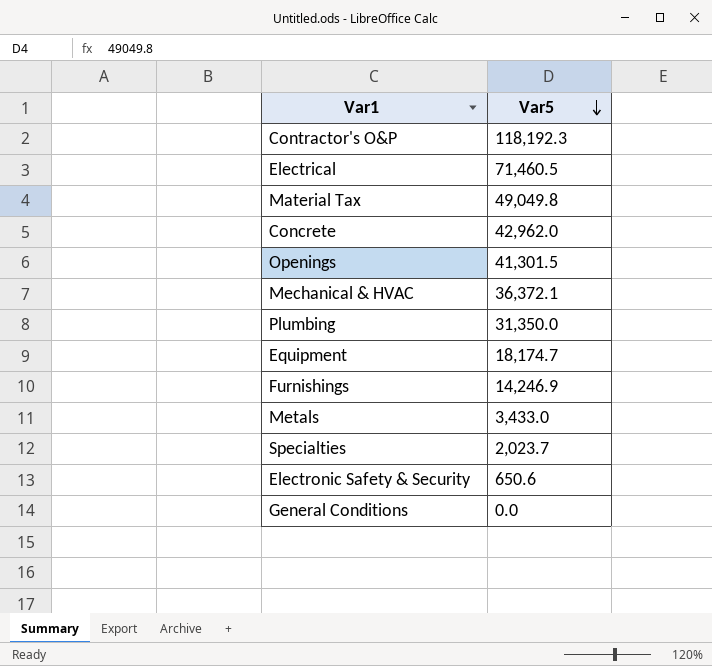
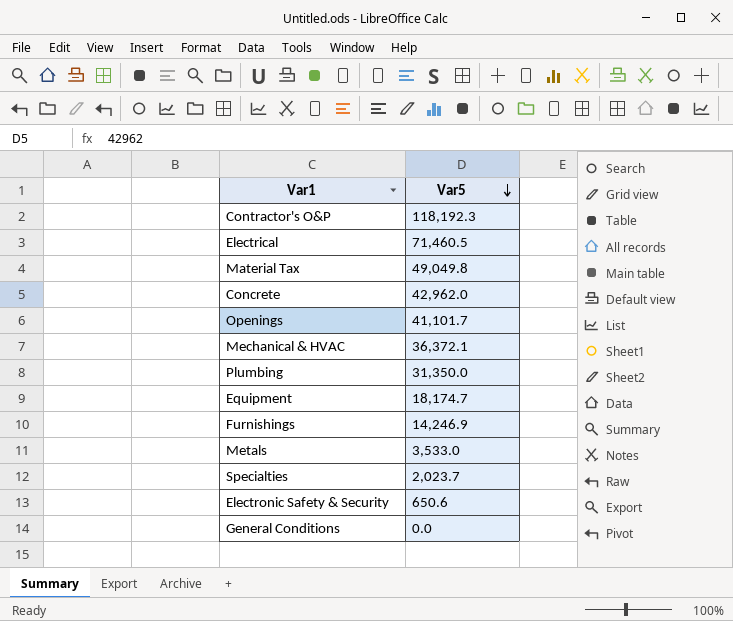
Openings | Var5: 41,301.5 -> 41,101.7
Metals | Var5: 3,433.0 -> 3,533.0

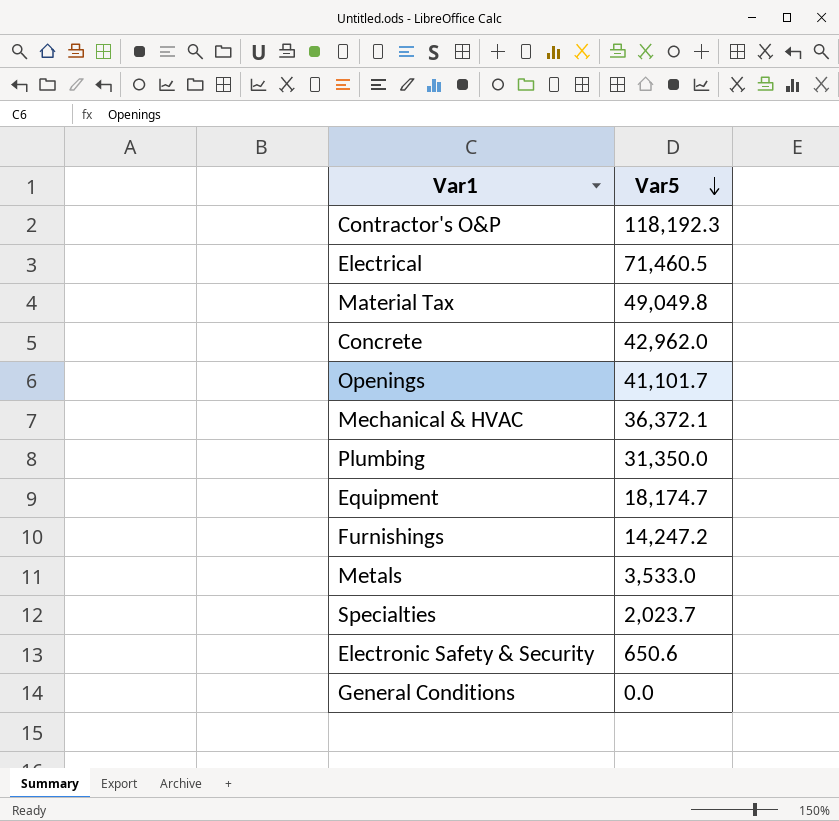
Furnishings | Var5: 14,246.9 -> 14,247.2

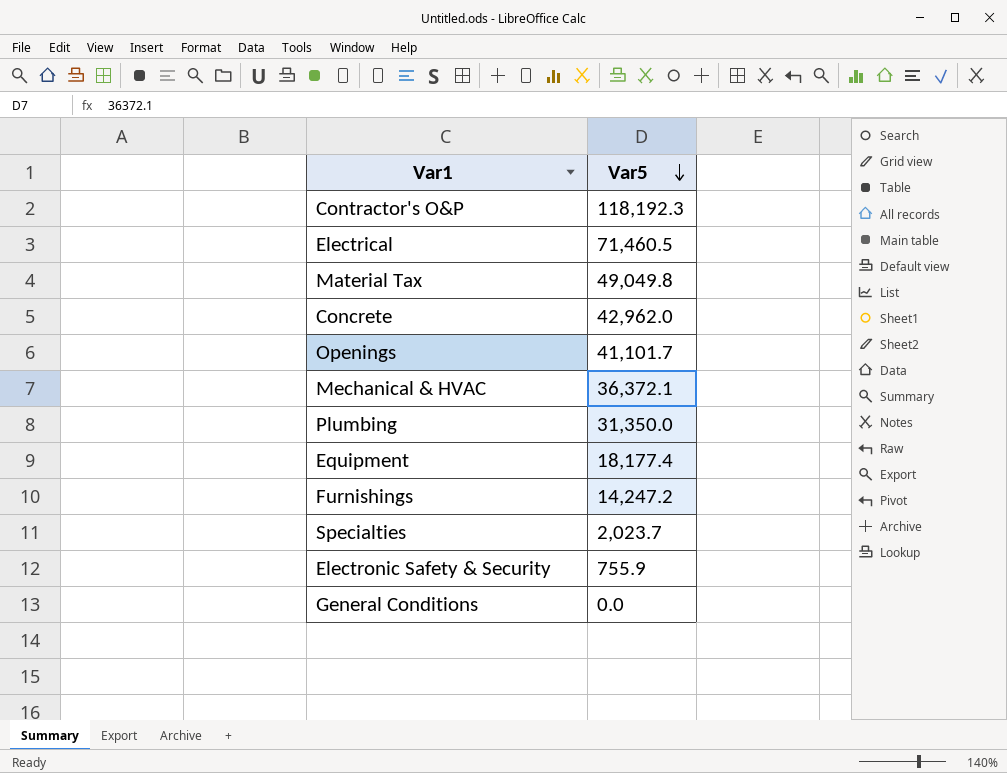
row Metals: 3,533.0 -> none
Equipment | Var5: 18,174.7 -> 18,177.4
Electronic Safety & Security | Var5: 650.6 -> 755.9

